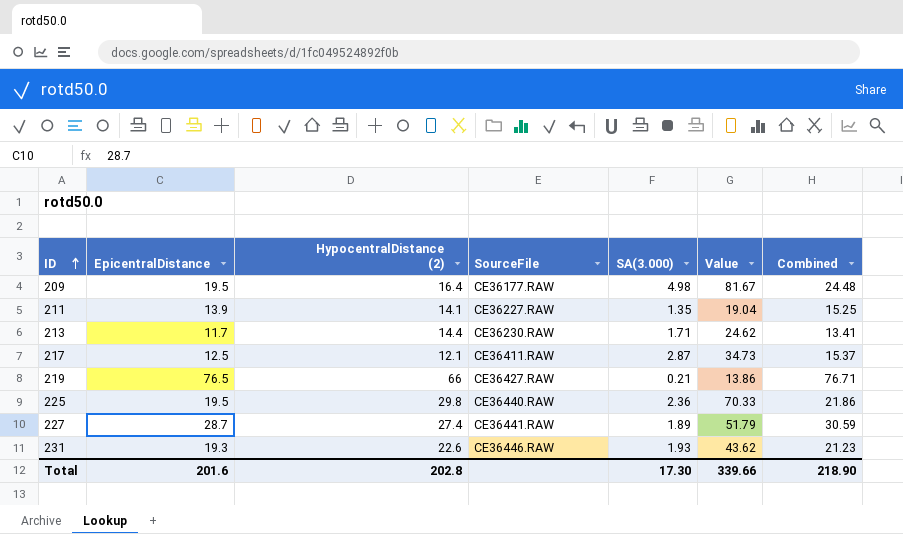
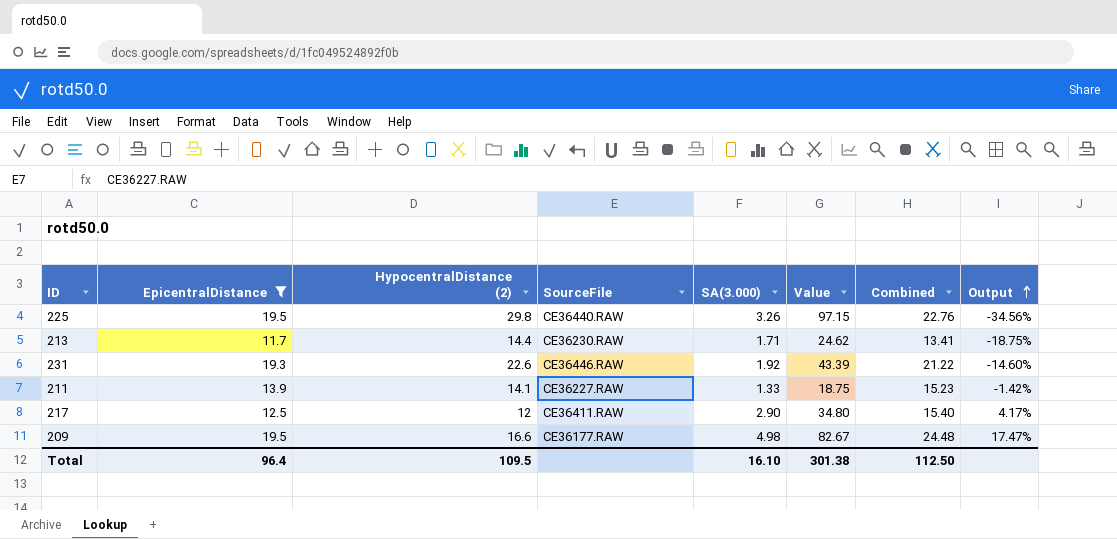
filter: none -> EpicentralDistance <= 19.5
row order: ID ascending -> Output ascending
column Output | formula: none -> ([EpicentralDistance] - [HypocentralDistance (2)]) / [HypocentralDistance (2)]
225 | SA(3.000): 2.36 -> 3.26
225 | Value: 70.33 -> 97.15
225 | Combined: 21.86 -> 22.76
231 | SA(3.000): 1.93 -> 1.92
231 | Value: 43.62 -> 43.39
231 | Combined: 21.23 -> 21.22
211 | SA(3.000): 1.35 -> 1.33
211 | Value: 19.04 -> 18.75
211 | Combined: 15.25 -> 15.23
217 | HypocentralDistance (2): 12.1 -> 12
217 | SA(3.000): 2.87 -> 2.90
217 | Value: 34.73 -> 34.80
217 | Combined: 15.37 -> 15.40
209 | HypocentralDistance (2): 16.4 -> 16.6
209 | Value: 81.67 -> 82.67
Total | EpicentralDistance: 201.6 -> 96.4
Total | HypocentralDistance (2): 202.8 -> 109.5
Total | SA(3.000): 17.30 -> 16.10
Total | Value: 339.66 -> 301.38
Total | Combined: 218.90 -> 112.50

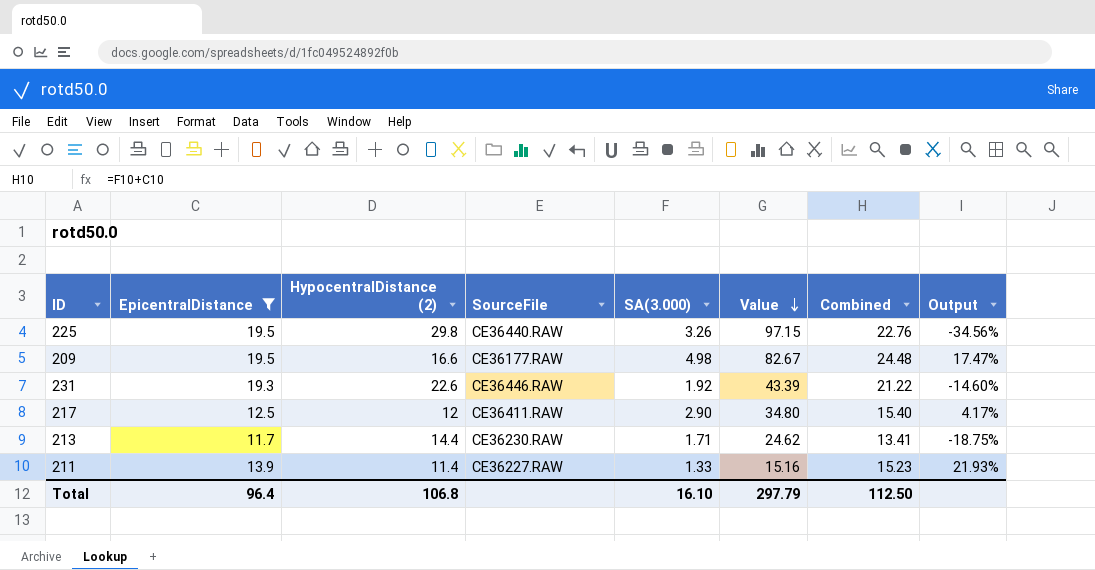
row order: Output ascending -> Value descending
211 | HypocentralDistance (2): 14.1 -> 11.4
211 | Value: 18.75 -> 15.16
211 | Output: -1.42% -> 21.93%
Total | HypocentralDistance (2): 109.5 -> 106.8
Total | Value: 301.38 -> 297.79

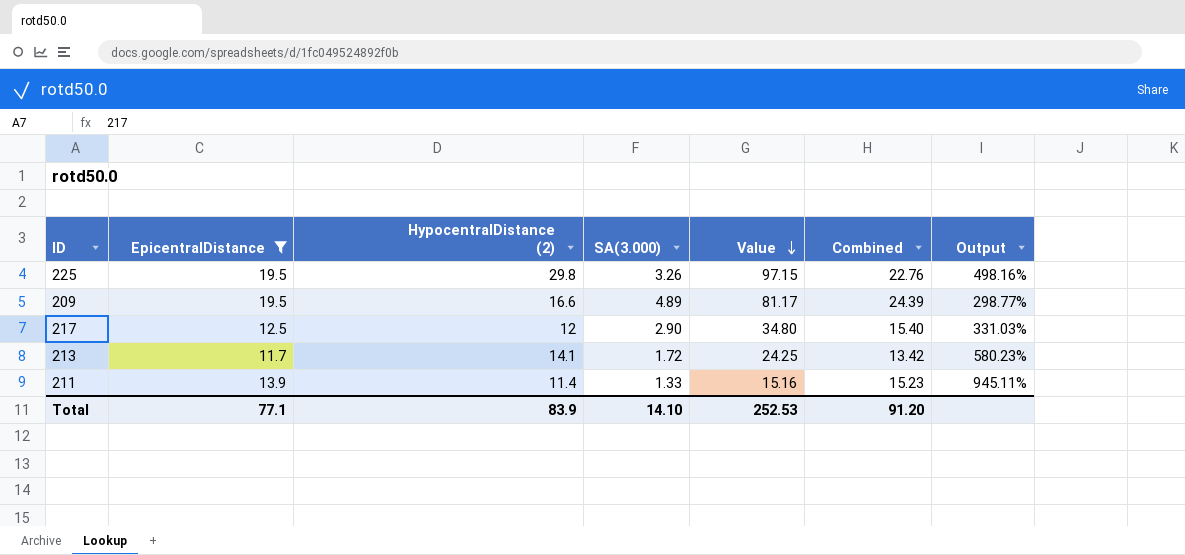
column SourceFile | position: 4 -> none
column Output | formula: ([EpicentralDistance] - [HypocentralDistance (2)]) / [HypocentralDistance (2)] -> ([EpicentralDistance] - [SA(3.000)]) / [SA(3.000)]
row 231: 19.3 | 22.6 | CE36446.RAW | 1.92 | 43.39 | 21.22 | -14.60% -> none
209 | SA(3.000): 4.98 -> 4.89
209 | Value: 82.67 -> 81.17
209 | Combined: 24.48 -> 24.39
213 | HypocentralDistance (2): 14.4 -> 14.1
213 | SA(3.000): 1.71 -> 1.72
213 | Value: 24.62 -> 24.25
213 | Combined: 13.41 -> 13.42
Total | EpicentralDistance: 96.4 -> 77.1
Total | HypocentralDistance (2): 106.8 -> 83.9
Total | SA(3.000): 16.10 -> 14.10
Total | Value: 297.79 -> 252.53
Total | Combined: 112.50 -> 91.20

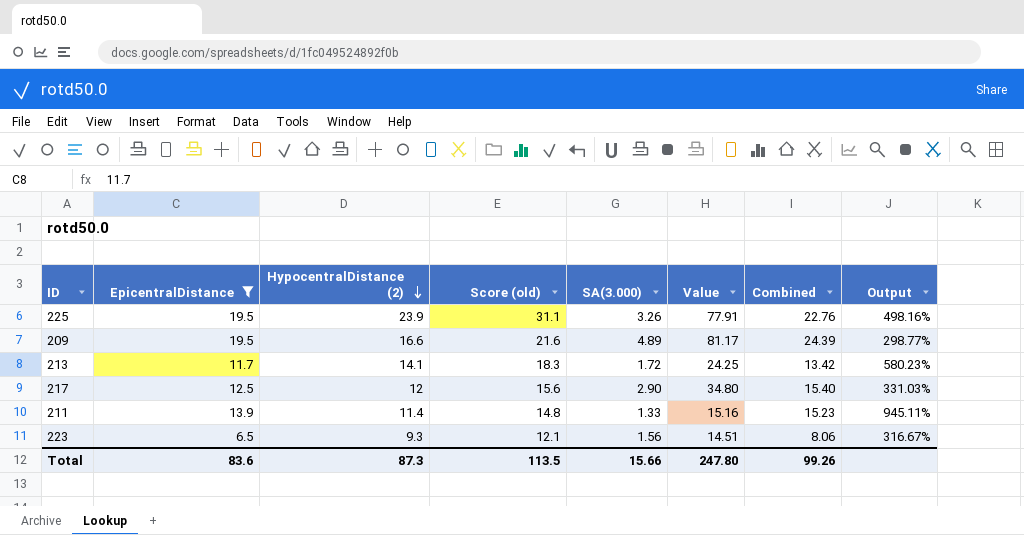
row order: Value descending -> HypocentralDistance (2) descending
column Score (old) | formula: none -> [HypocentralDistance (2)] * 1.3
225 | HypocentralDistance (2): 29.8 -> 23.9
225 | Value: 97.15 -> 77.91
row 223: none -> 6.5 | 9.3 | 12.1 | 1.56 | 14.51 | 8.06 | 316.67%
Total | EpicentralDistance: 77.1 -> 83.6
Total | HypocentralDistance (2): 83.9 -> 87.3
Total | SA(3.000): 14.10 -> 15.66
Total | Value: 252.53 -> 247.80
Total | Combined: 91.20 -> 99.26

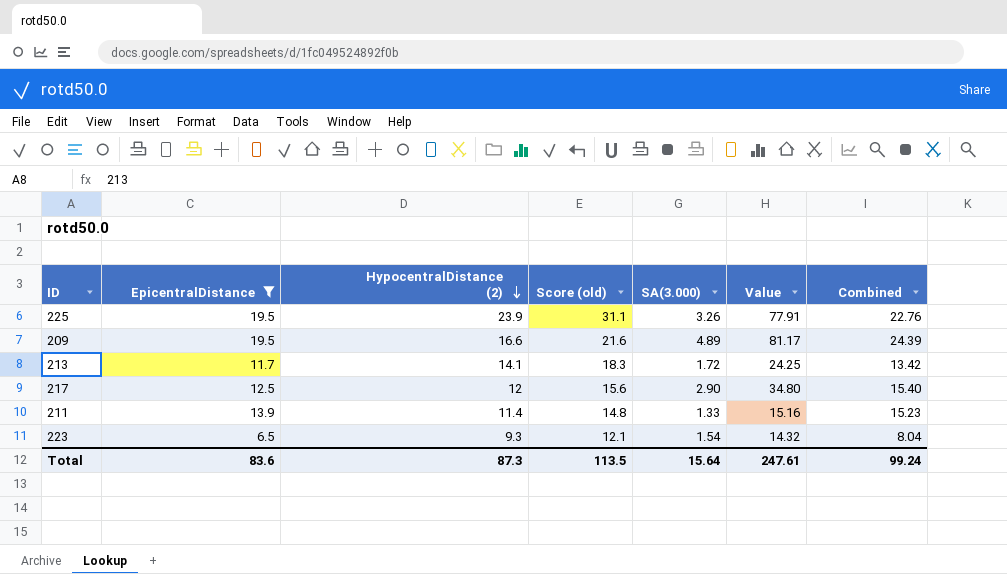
column Output | formula: ([EpicentralDistance] - [SA(3.000)]) / [SA(3.000)] -> none
223 | SA(3.000): 1.56 -> 1.54
223 | Value: 14.51 -> 14.32
223 | Combined: 8.06 -> 8.04
Total | SA(3.000): 15.66 -> 15.64
Total | Value: 247.80 -> 247.61
Total | Combined: 99.26 -> 99.24

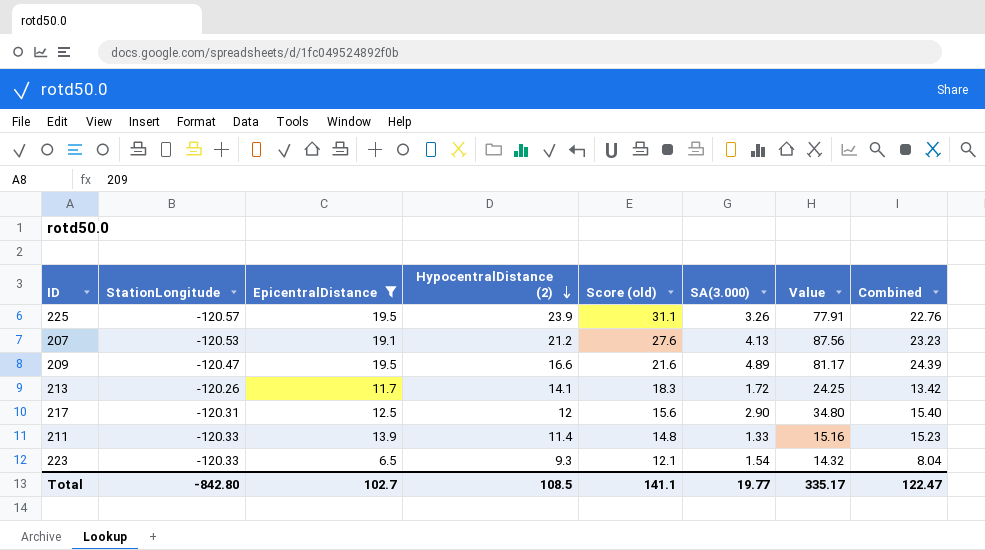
column StationLongitude | position: none -> 2
row 207: none -> -120.53 | 19.1 | 21.2 | 27.6 | 4.13 | 87.56 | 23.23
Total | EpicentralDistance: 83.6 -> 102.7
Total | HypocentralDistance (2): 87.3 -> 108.5
Total | Score (old): 113.5 -> 141.1
Total | SA(3.000): 15.64 -> 19.77
Total | Value: 247.61 -> 335.17
Total | Combined: 99.24 -> 122.47

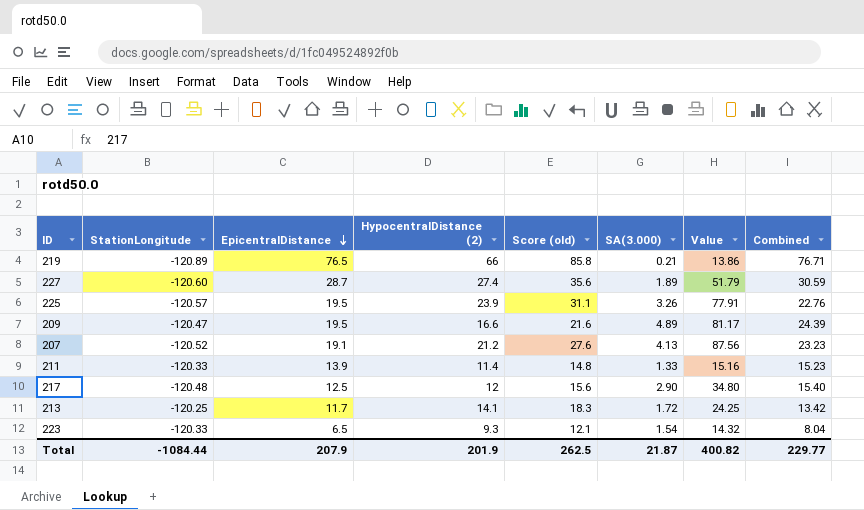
filter: EpicentralDistance <= 19.5 -> none
row order: HypocentralDistance (2) descending -> EpicentralDistance descending
207 | StationLongitude: -120.53 -> -120.52
217 | StationLongitude: -120.31 -> -120.48
213 | StationLongitude: -120.26 -> -120.25
Total | StationLongitude: -842.80 -> -1084.44
Total | EpicentralDistance: 102.7 -> 207.9
Total | HypocentralDistance (2): 108.5 -> 201.9
Total | Score (old): 141.1 -> 262.5
Total | SA(3.000): 19.77 -> 21.87
Total | Value: 335.17 -> 400.82
Total | Combined: 122.47 -> 229.77

